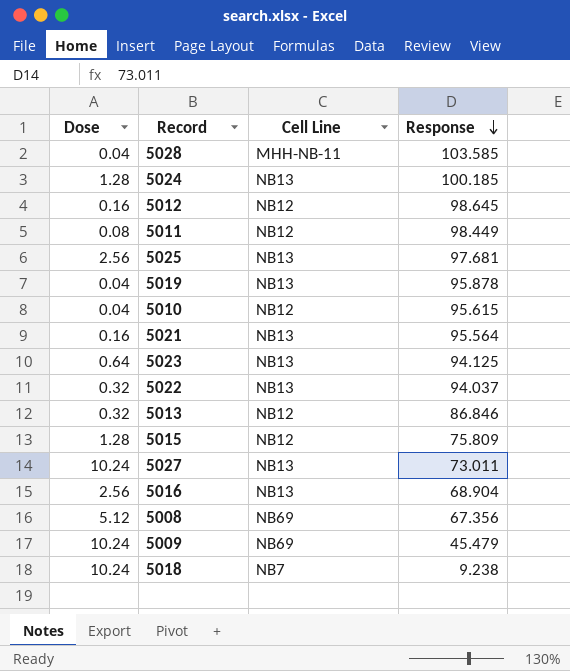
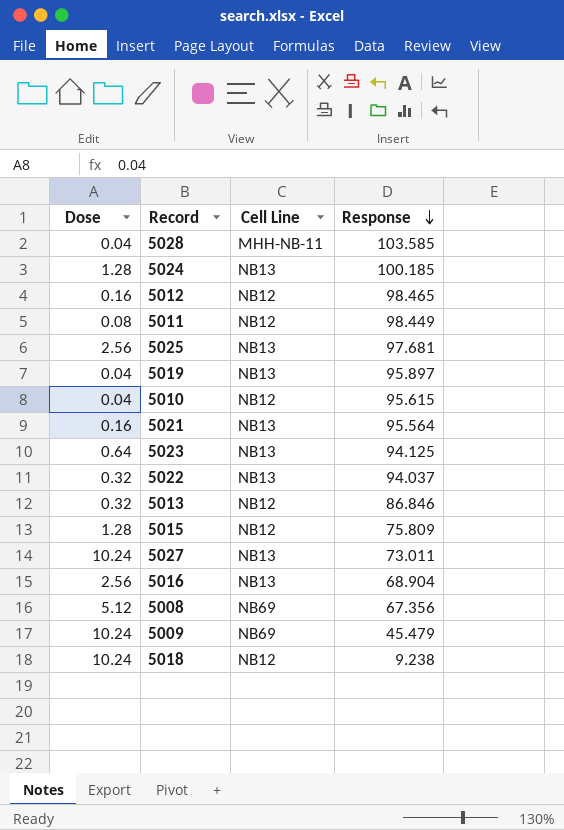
5012 | Response: 98.645 -> 98.465
5019 | Response: 95.878 -> 95.897
5018 | Cell Line: NB7 -> NB12

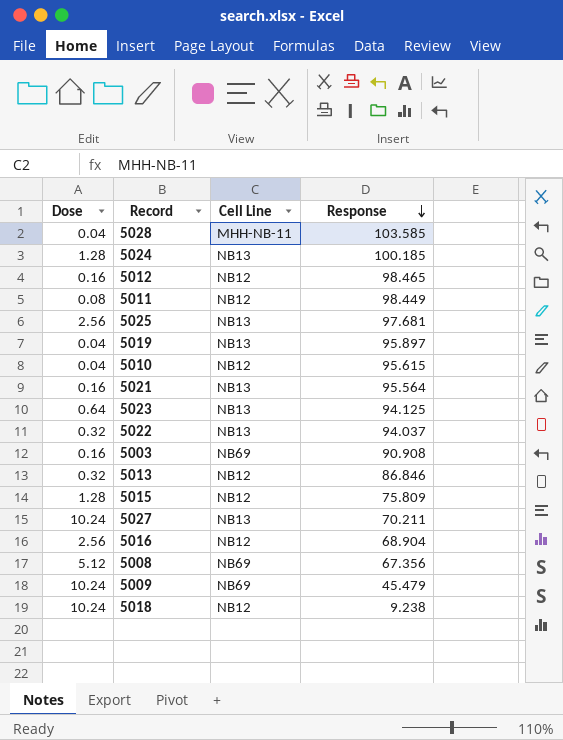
row 5003: none -> 0.16 | NB69 | 90.908
5027 | Response: 73.011 -> 70.211
5016 | Cell Line: NB13 -> NB12

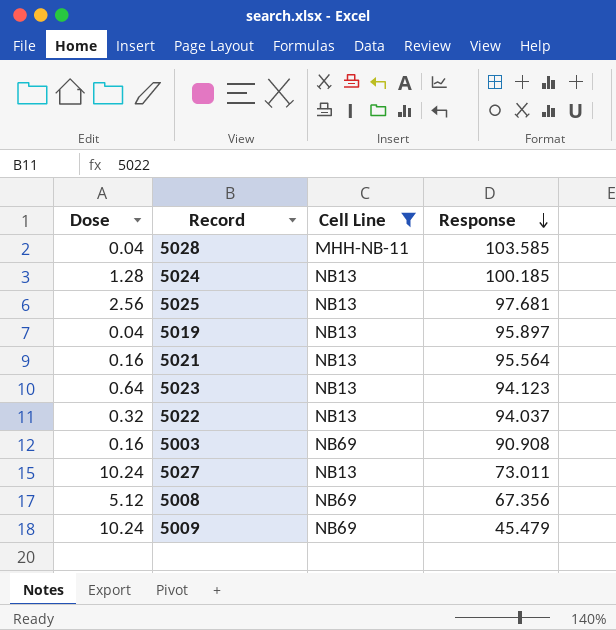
filter: none -> Cell Line != NB12
5023 | Response: 94.125 -> 94.123
5027 | Response: 70.211 -> 73.011

